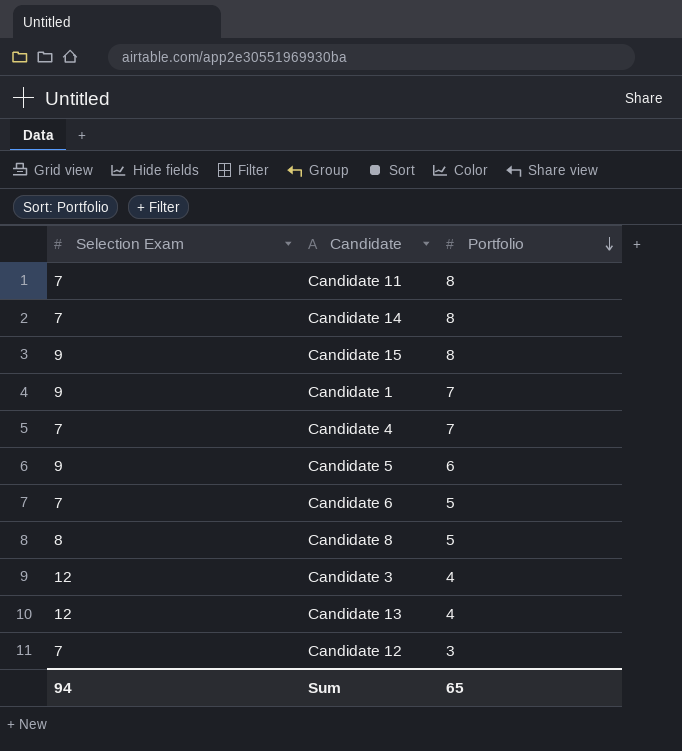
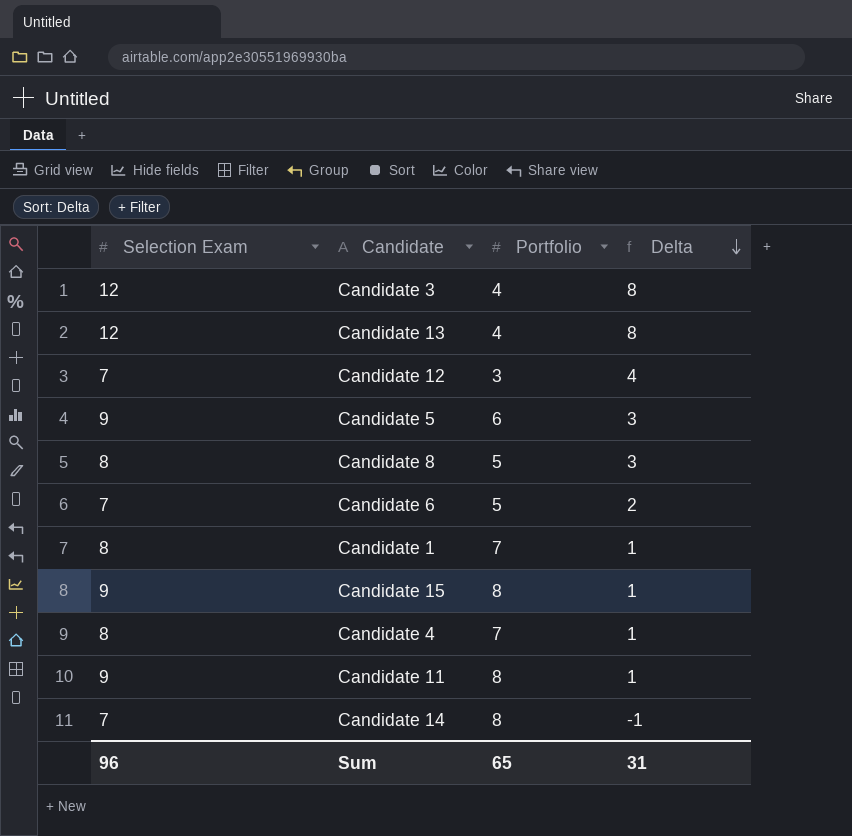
row order: Portfolio descending -> Delta descending
column Delta | formula: none -> [Selection Exam] - [Portfolio]
Candidate 1 | Selection Exam: 9 -> 8
Candidate 4 | Selection Exam: 7 -> 8
Candidate 11 | Selection Exam: 7 -> 9
Sum | Selection Exam: 94 -> 96

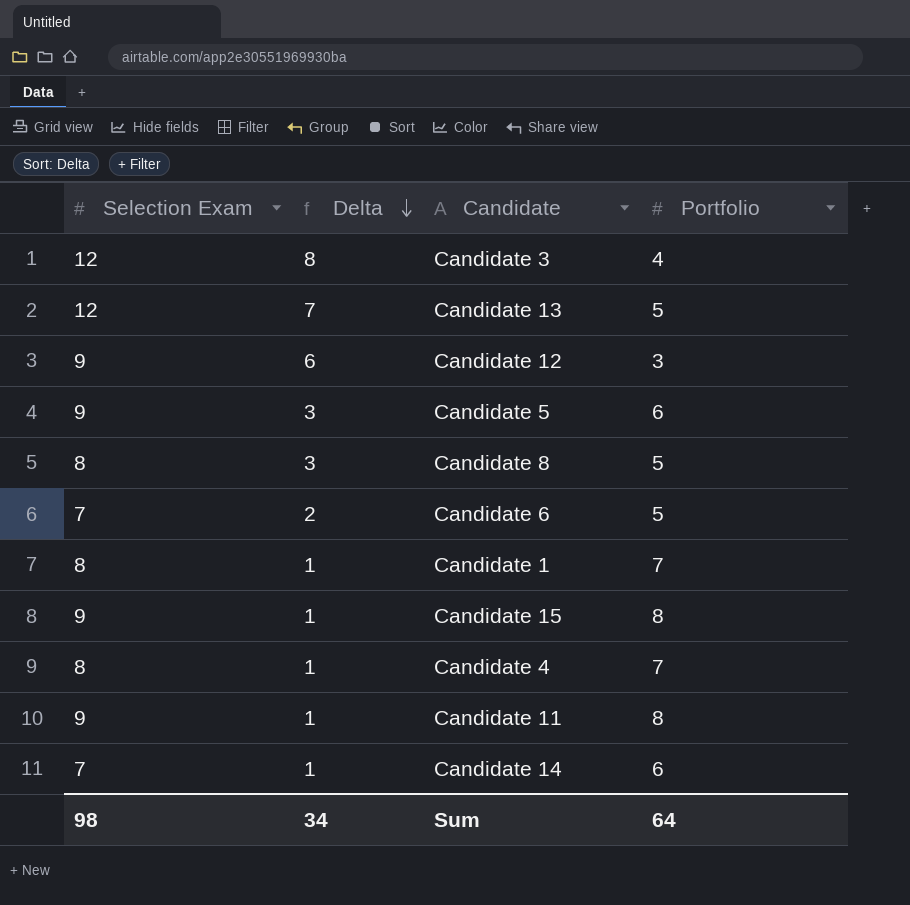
column Delta | position: 4 -> 2
Candidate 13 | Delta: 8 -> 7
Candidate 13 | Portfolio: 4 -> 5
Candidate 12 | Selection Exam: 7 -> 9
Candidate 12 | Delta: 4 -> 6
Candidate 14 | Delta: -1 -> 1
Candidate 14 | Portfolio: 8 -> 6
Sum | Selection Exam: 96 -> 98
Sum | Delta: 31 -> 34
Sum | Portfolio: 65 -> 64

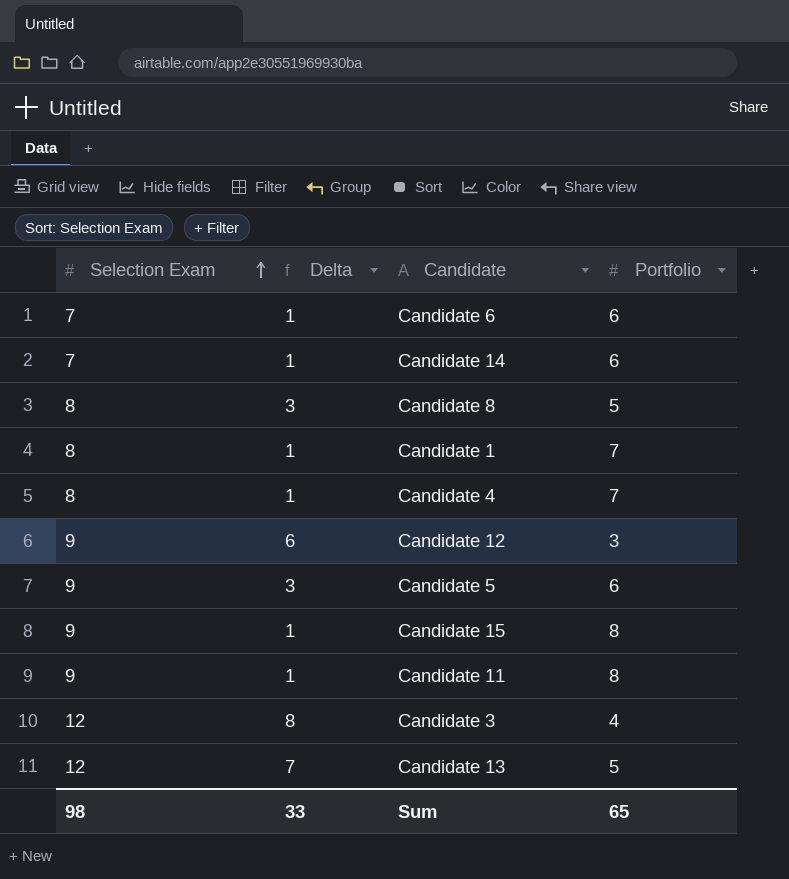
row order: Delta descending -> Selection Exam ascending
Candidate 6 | Delta: 2 -> 1
Candidate 6 | Portfolio: 5 -> 6
Sum | Delta: 34 -> 33
Sum | Portfolio: 64 -> 65

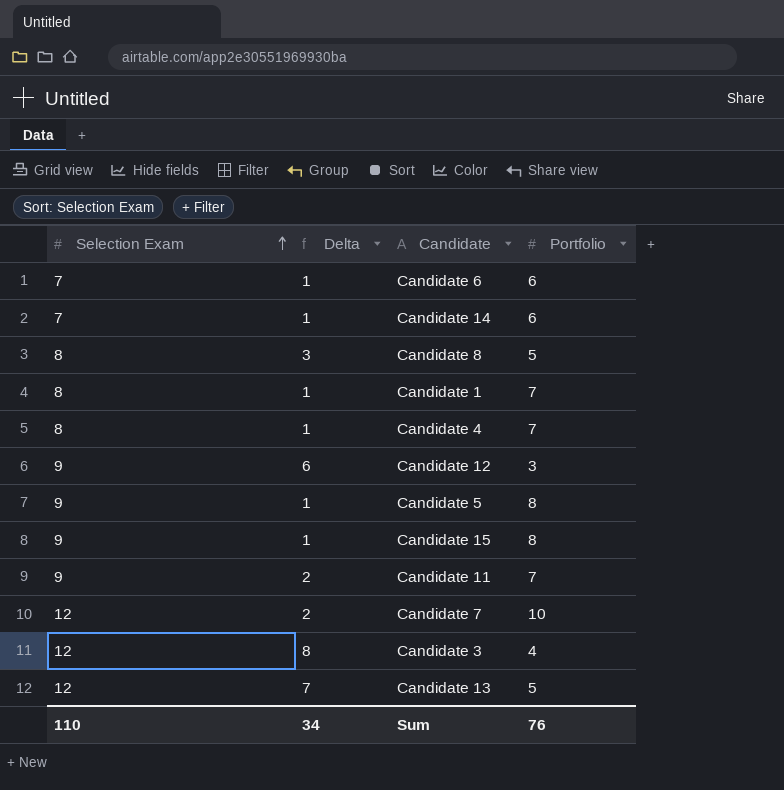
Candidate 5 | Delta: 3 -> 1
Candidate 5 | Portfolio: 6 -> 8
Candidate 11 | Delta: 1 -> 2
Candidate 11 | Portfolio: 8 -> 7
row Candidate 7: none -> 12 | 2 | 10
Sum | Selection Exam: 98 -> 110
Sum | Delta: 33 -> 34
Sum | Portfolio: 65 -> 76

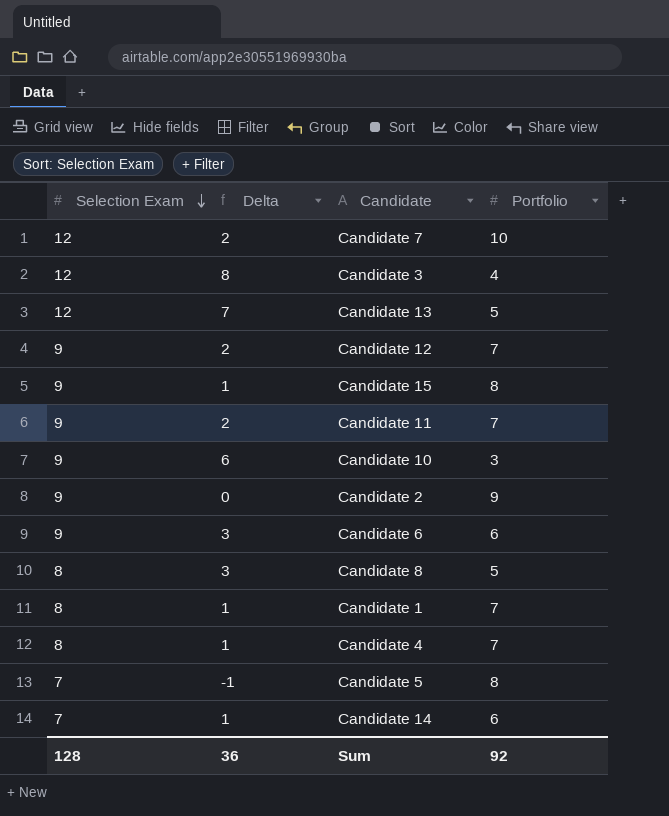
row order: Selection Exam ascending -> Selection Exam descending
Candidate 12 | Delta: 6 -> 2
Candidate 12 | Portfolio: 3 -> 7
row Candidate 10: none -> 9 | 6 | 3
row Candidate 2: none -> 9 | 0 | 9
Candidate 6 | Selection Exam: 7 -> 9
Candidate 6 | Delta: 1 -> 3
Candidate 5 | Selection Exam: 9 -> 7
Candidate 5 | Delta: 1 -> -1
Sum | Selection Exam: 110 -> 128
Sum | Delta: 34 -> 36
Sum | Portfolio: 76 -> 92

